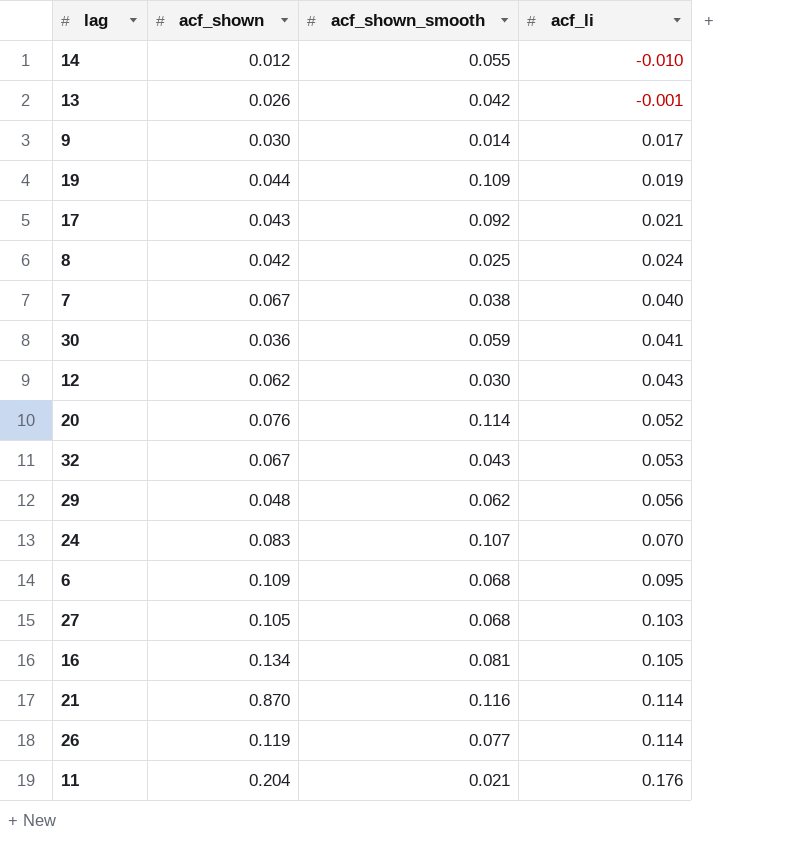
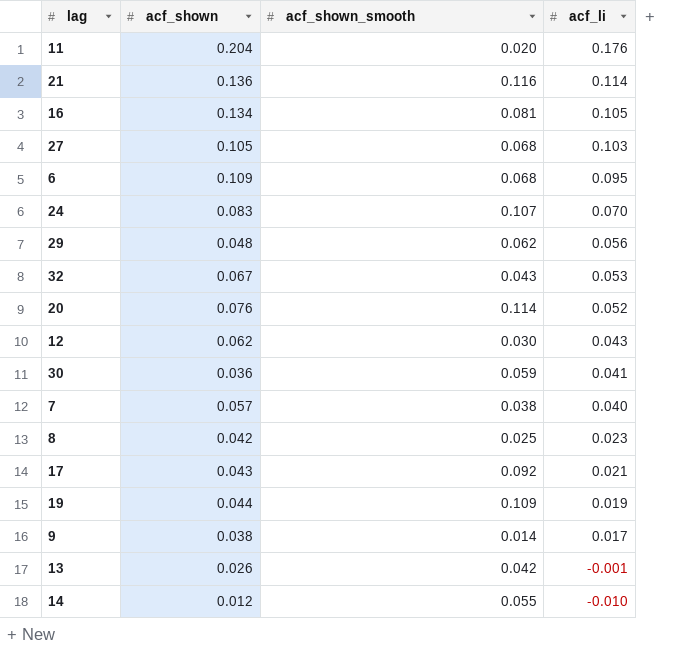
row order: acf_li ascending -> acf_li descending
row 26: 0.119 | 0.077 | 0.114 -> none
11 | acf_shown_smooth: 0.021 -> 0.020
21 | acf_shown: 0.870 -> 0.136
7 | acf_shown: 0.067 -> 0.057
8 | acf_li: 0.024 -> 0.023
9 | acf_shown: 0.030 -> 0.038

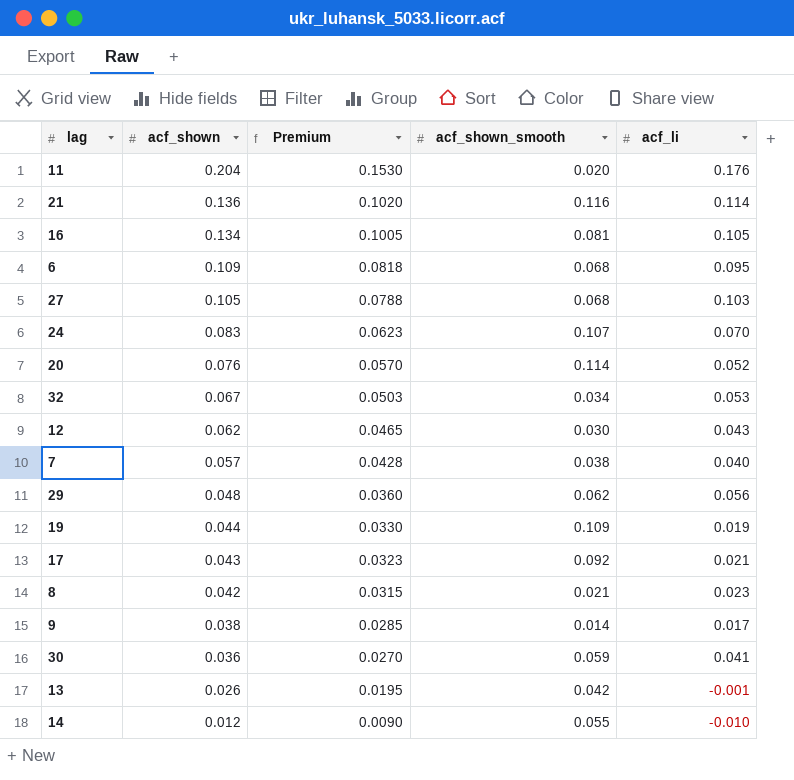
row order: acf_li descending -> acf_shown descending
column Premium | formula: none -> [acf_shown] * 0.75
32 | acf_shown_smooth: 0.043 -> 0.034
8 | acf_shown_smooth: 0.025 -> 0.021

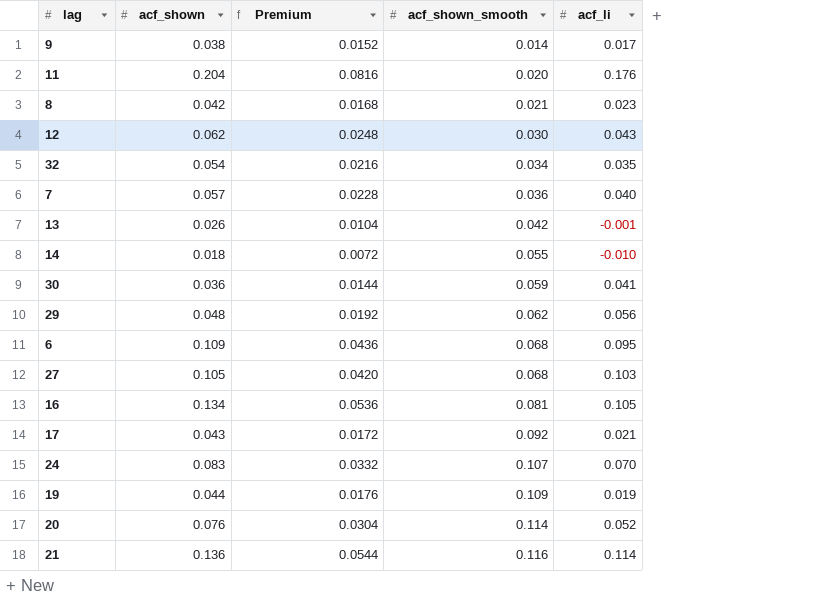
row order: acf_shown descending -> acf_shown_smooth ascending
column Premium | formula: [acf_shown] * 0.75 -> [acf_shown] * 0.4
32 | acf_shown: 0.067 -> 0.054
32 | acf_li: 0.053 -> 0.035
7 | acf_shown_smooth: 0.038 -> 0.036
14 | acf_shown: 0.012 -> 0.018

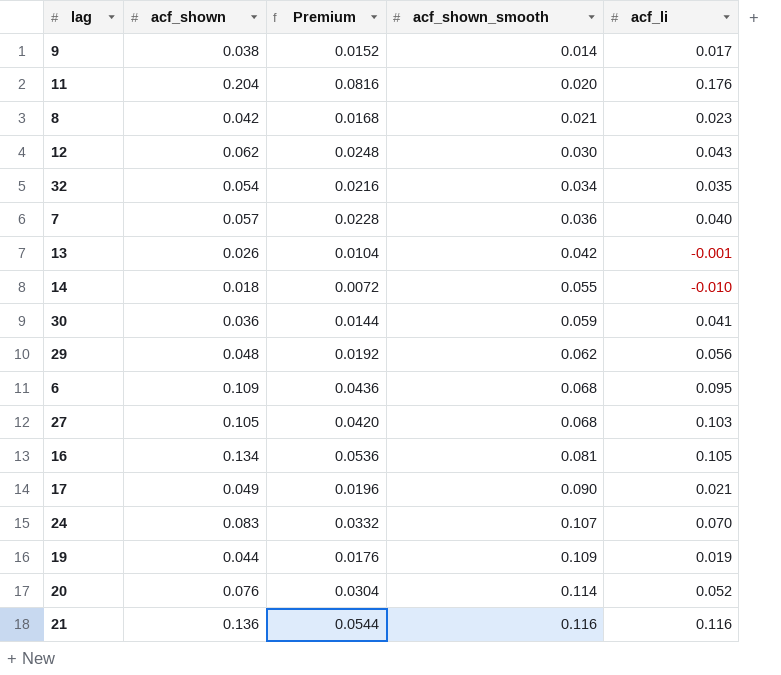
17 | acf_shown: 0.043 -> 0.049
17 | Premium: 0.0172 -> 0.0196
17 | acf_shown_smooth: 0.092 -> 0.090
21 | acf_li: 0.114 -> 0.116

